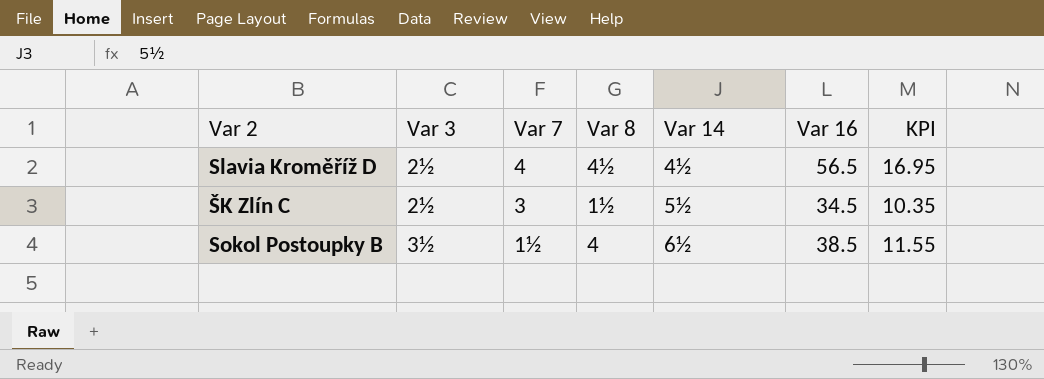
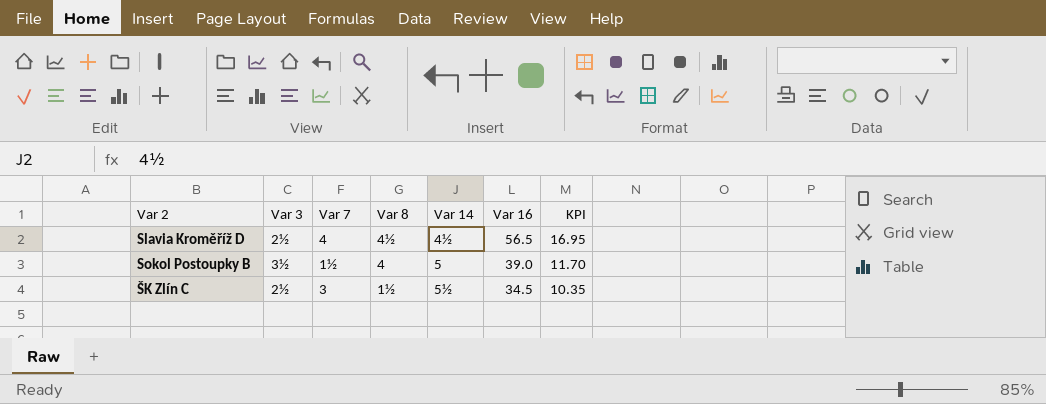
row order: Var 3 ascending -> Var 16 descending
Sokol Postoupky B | Var 14: 6½ -> 5
Sokol Postoupky B | Var 16: 38.5 -> 39.0
Sokol Postoupky B | KPI: 11.55 -> 11.70

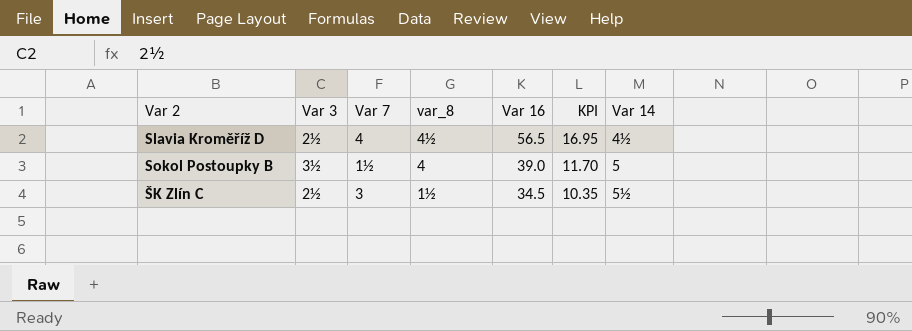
column name: Var 8 -> var_8
column Var 14 | position: 5 -> 7

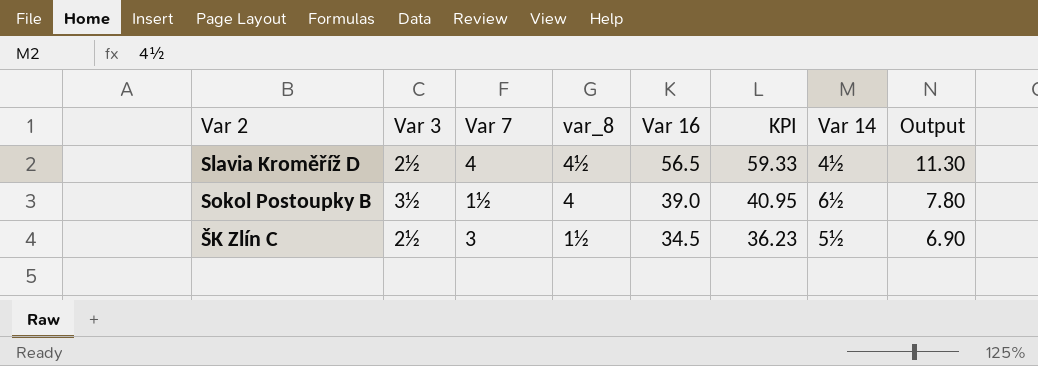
column KPI | formula: [Var 16] * 0.3 -> [Var 16] * 1.05
column Output | formula: none -> [Var 16] * 0.2
Sokol Postoupky B | Var 14: 5 -> 6½

